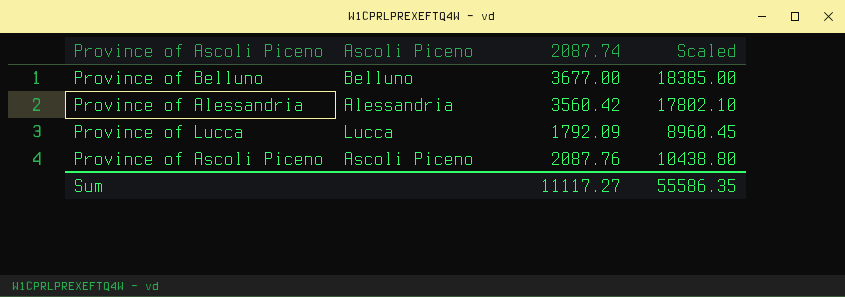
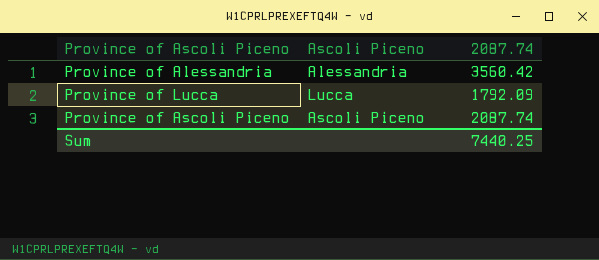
column Scaled | formula: [2087.74] * 5 -> none
row Province of Belluno: Belluno | 3677.00 | 18385.00 -> none
Province of Ascoli Piceno | 2087.74: 2087.76 -> 2087.74
Sum | 2087.74: 11117.27 -> 7440.25

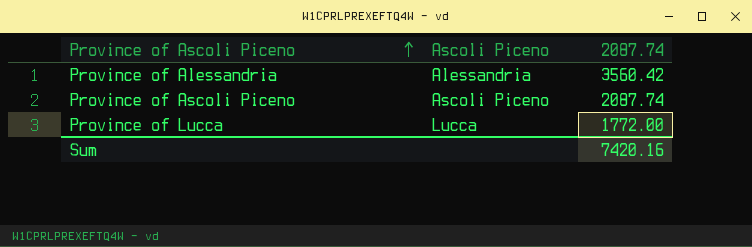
row order: none -> Province of Ascoli Piceno ascending
Province of Lucca | 2087.74: 1792.09 -> 1772.00
Sum | 2087.74: 7440.25 -> 7420.16

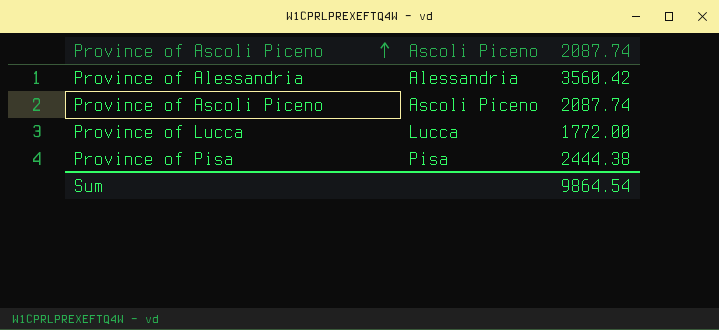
row Province of Pisa: none -> Pisa | 2444.38
Sum | 2087.74: 7420.16 -> 9864.54

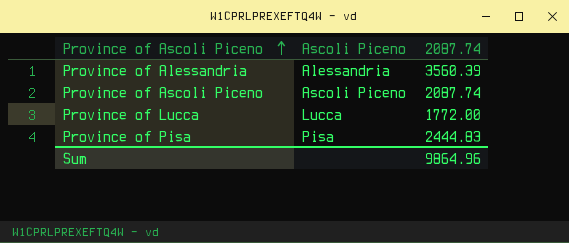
Province of Alessandria | 2087.74: 3560.42 -> 3560.39
Province of Pisa | 2087.74: 2444.38 -> 2444.83
Sum | 2087.74: 9864.54 -> 9864.96

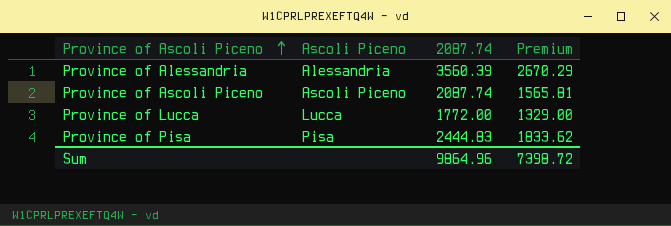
column Premium | formula: none -> [2087.74] * 0.75

